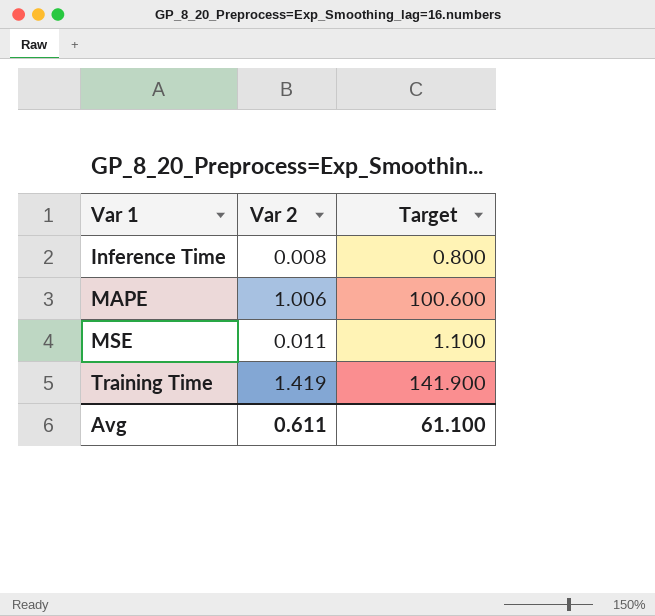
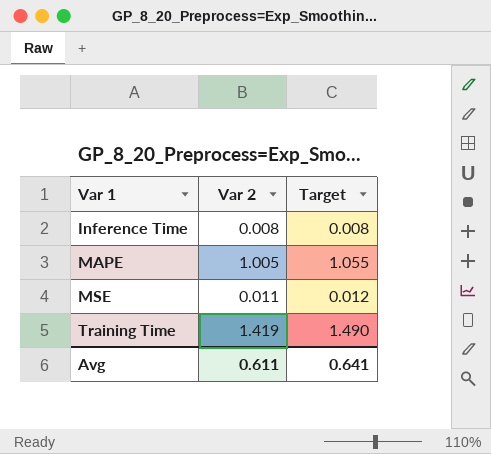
column Target | formula: [Var 2] * 100 -> [Var 2] * 1.05
MAPE | Var 2: 1.006 -> 1.005
Avg | Target: 61.100 -> 0.641

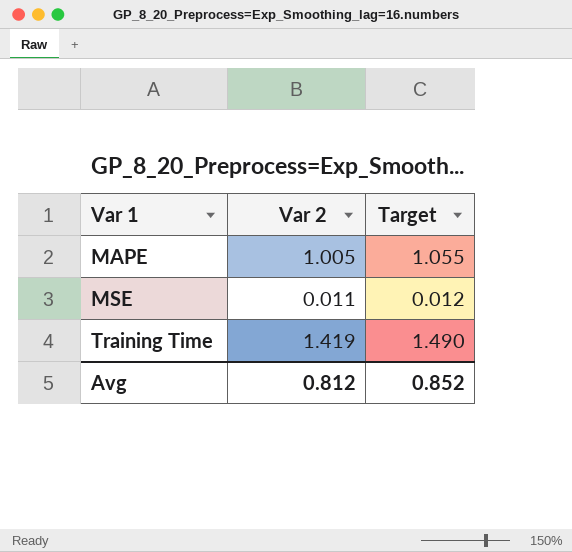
row Inference Time: 0.008 | 0.008 -> none
Avg | Var 2: 0.611 -> 0.812
Avg | Target: 0.641 -> 0.852

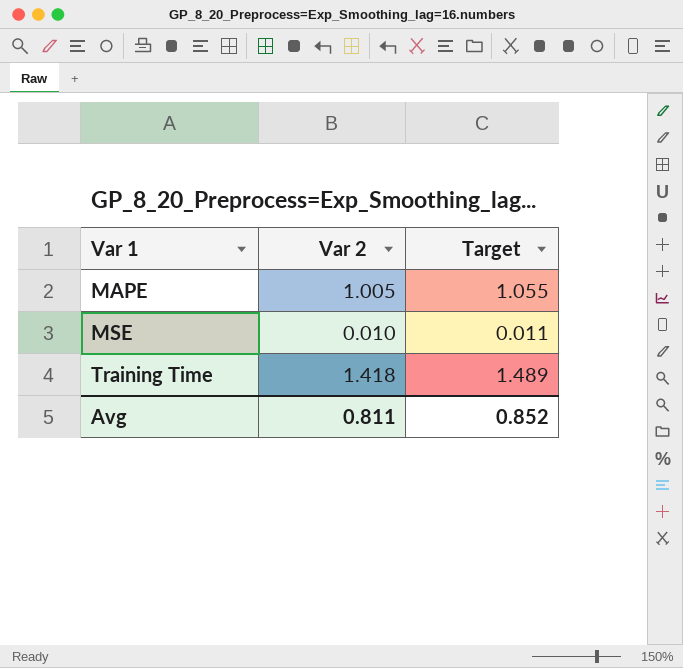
MSE | Var 2: 0.011 -> 0.010
MSE | Target: 0.012 -> 0.011
Training Time | Var 2: 1.419 -> 1.418
Training Time | Target: 1.490 -> 1.489
Avg | Var 2: 0.812 -> 0.811

